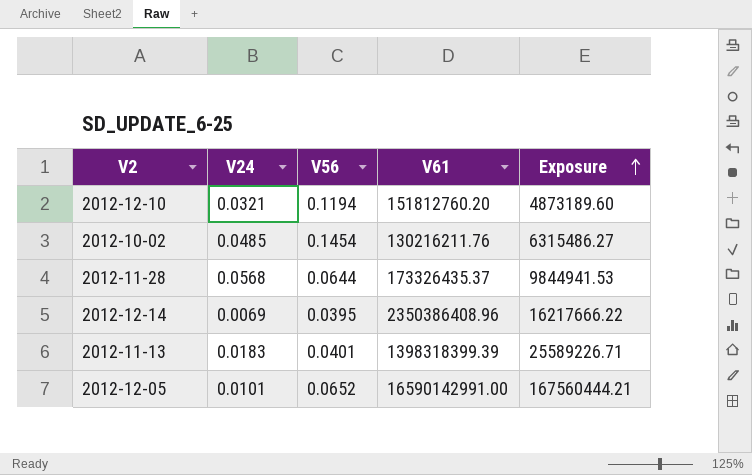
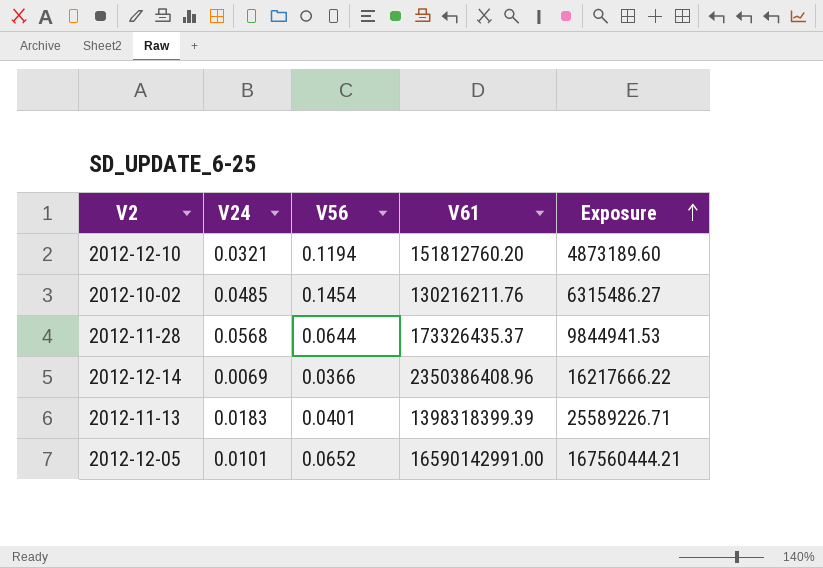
2012-12-14 | V56: 0.0395 -> 0.0366

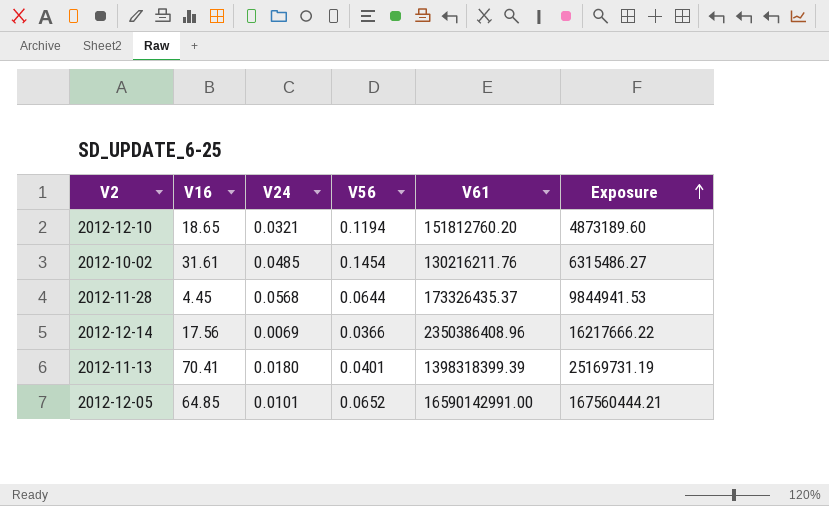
column V16 | position: none -> 2
2012-11-13 | V24: 0.0183 -> 0.0180
2012-11-13 | Exposure: 25589226.71 -> 25169731.19

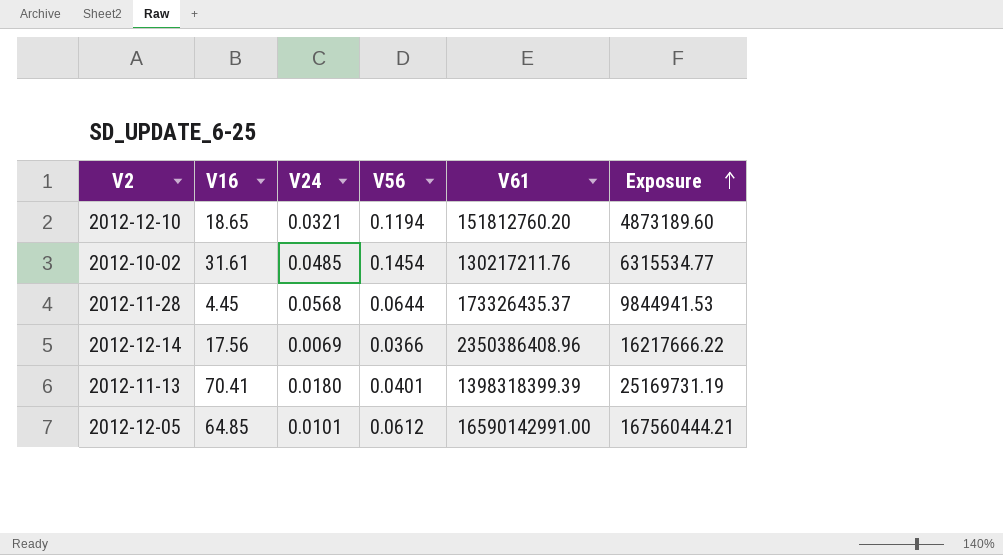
2012-10-02 | V61: 130216211.76 -> 130217211.76
2012-10-02 | Exposure: 6315486.27 -> 6315534.77
2012-12-05 | V56: 0.0652 -> 0.0612

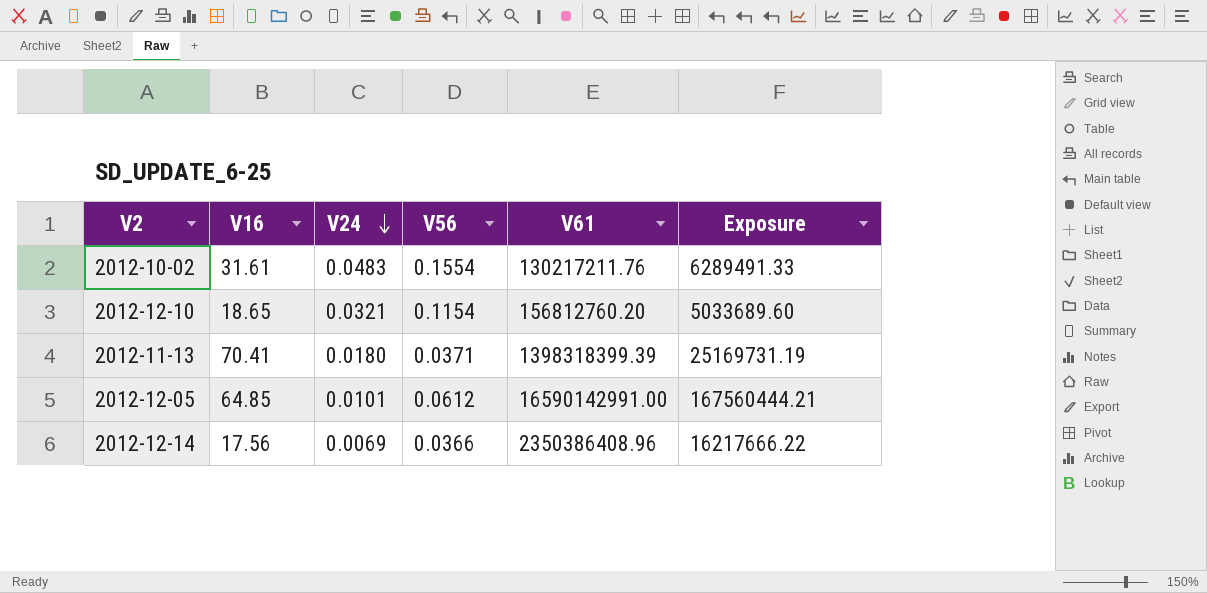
row order: Exposure ascending -> V24 descending
row 2012-11-28: 4.45 | 0.0568 | 0.0644 | 173326435.37 | 9844941.53 -> none
2012-10-02 | V24: 0.0485 -> 0.0483
2012-10-02 | V56: 0.1454 -> 0.1554
2012-10-02 | Exposure: 6315534.77 -> 6289491.33
2012-12-10 | V56: 0.1194 -> 0.1154
2012-12-10 | V61: 151812760.20 -> 156812760.20
2012-12-10 | Exposure: 4873189.60 -> 5033689.60
2012-11-13 | V56: 0.0401 -> 0.0371

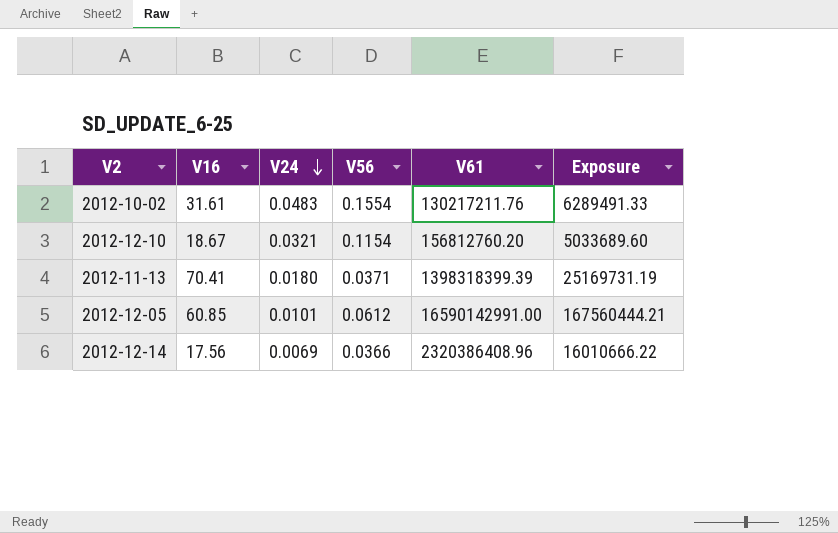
2012-12-10 | V16: 18.65 -> 18.67
2012-12-05 | V16: 64.85 -> 60.85
2012-12-14 | V61: 2350386408.96 -> 2320386408.96
2012-12-14 | Exposure: 16217666.22 -> 16010666.22

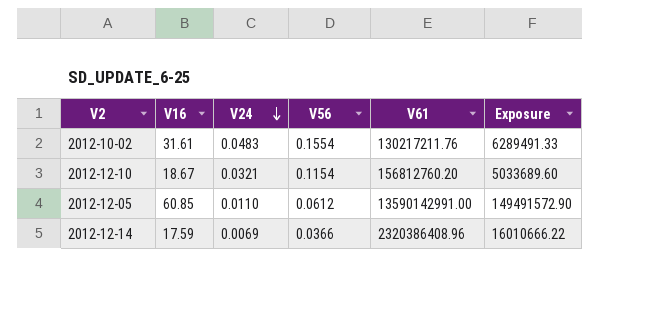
row 2012-11-13: 70.41 | 0.0180 | 0.0371 | 1398318399.39 | 25169731.19 -> none
2012-12-05 | V24: 0.0101 -> 0.0110
2012-12-05 | V61: 16590142991.00 -> 13590142991.00
2012-12-05 | Exposure: 167560444.21 -> 149491572.90
2012-12-14 | V16: 17.56 -> 17.59

